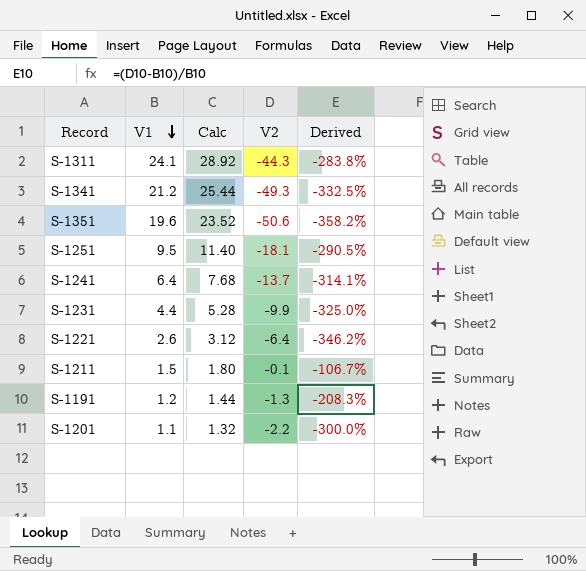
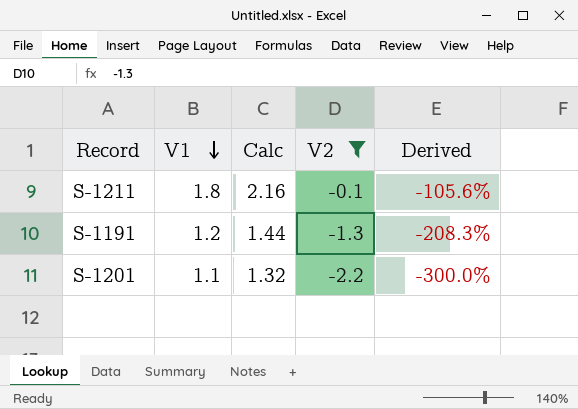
filter: none -> V2 >= -2.2
S-1211 | V1: 1.5 -> 1.8
S-1211 | Calc: 1.80 -> 2.16
S-1211 | Derived: -106.7% -> -105.6%

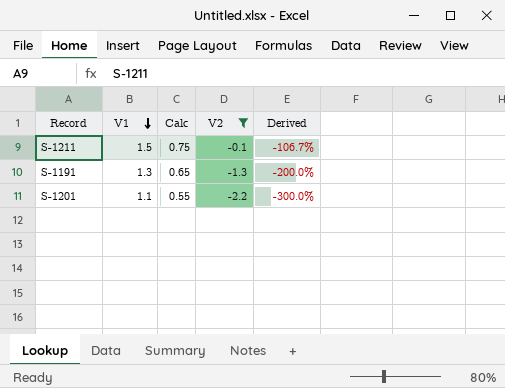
column Calc | formula: [V1] * 1.2 -> [V1] * 0.5
S-1211 | V1: 1.8 -> 1.5
S-1211 | Derived: -105.6% -> -106.7%
S-1191 | V1: 1.2 -> 1.3
S-1191 | Derived: -208.3% -> -200.0%

